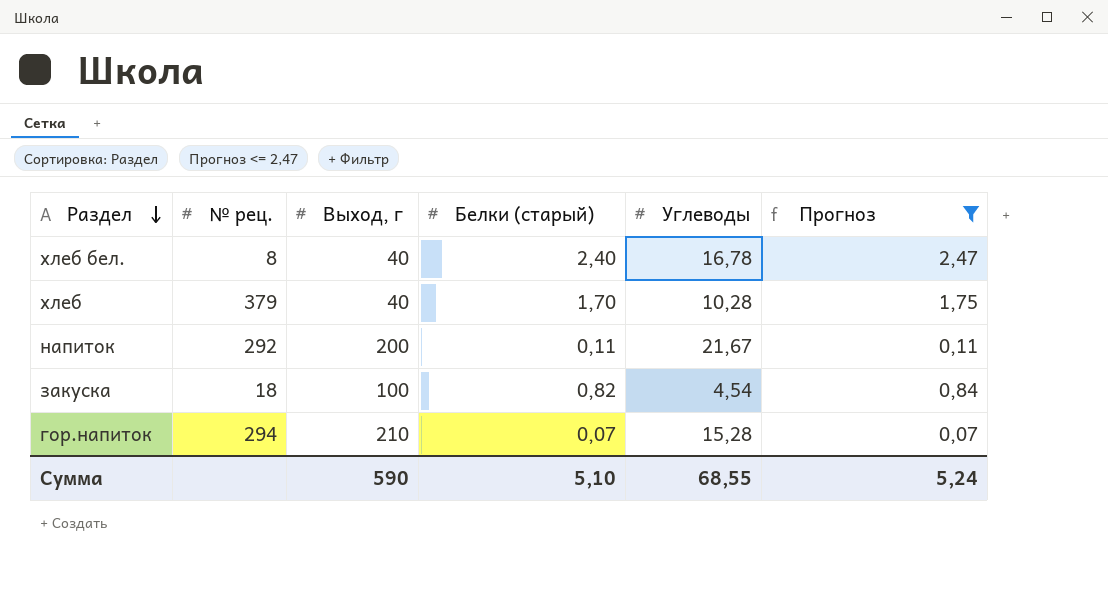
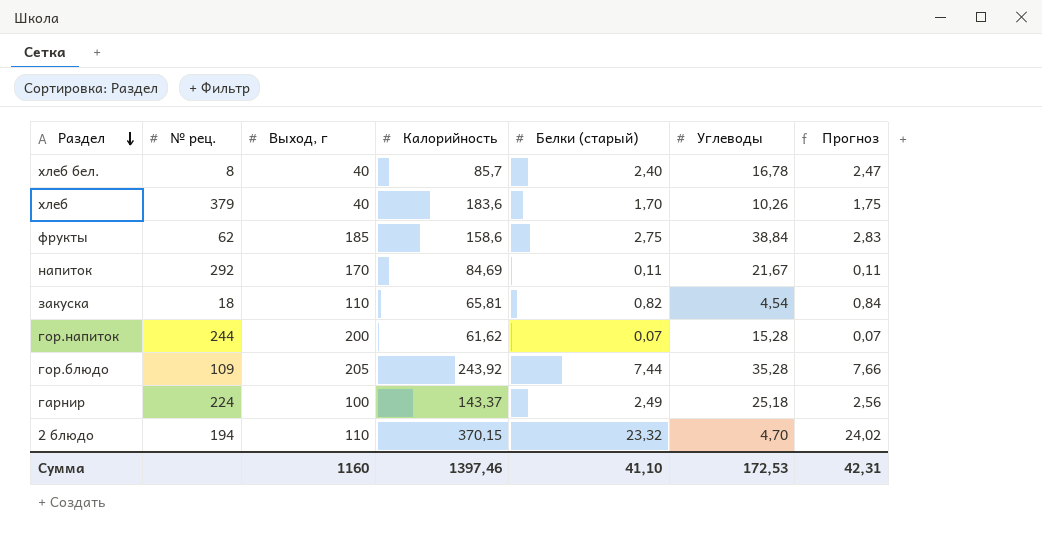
filter: Прогноз <= 2,47 -> none
column Калорийность | position: none -> 4
хлеб | Углеводы: 10,28 -> 10,26
напиток | Выход, г: 200 -> 170
закуска | Выход, г: 100 -> 110
гор.напиток | № рец.: 294 -> 244
гор.напиток | Выход, г: 210 -> 200
Сумма | Выход, г: 590 -> 1160
Сумма | Белки (старый): 5,10 -> 41,10
Сумма | Углеводы: 68,55 -> 172,53
Сумма | Прогноз: 5,24 -> 42,31

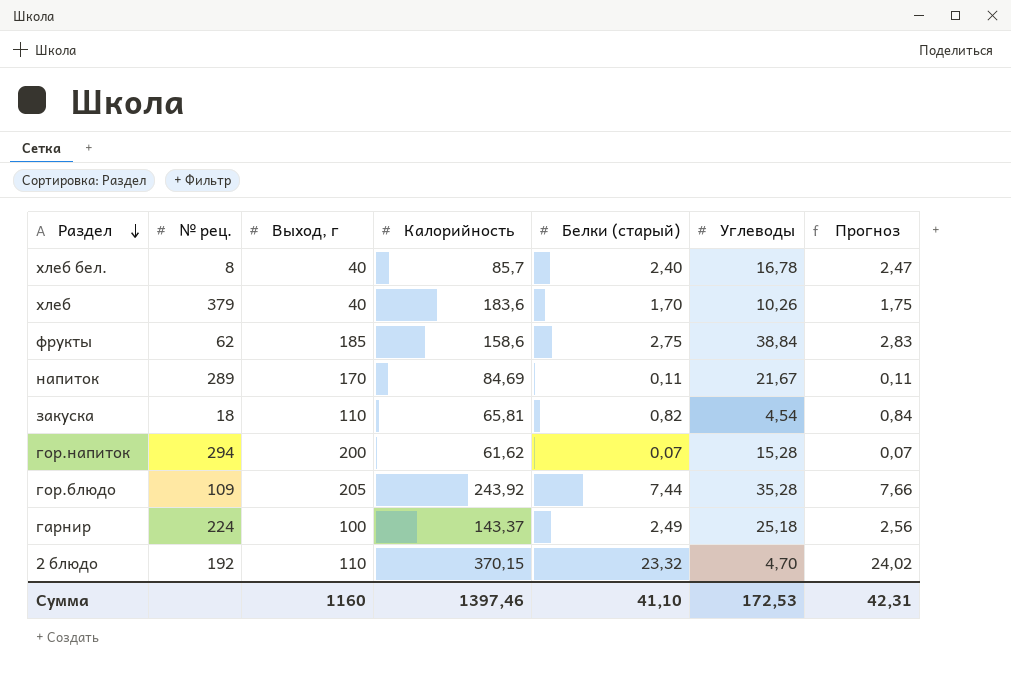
напиток | № рец.: 292 -> 289
гор.напиток | № рец.: 244 -> 294
2 блюдо | № рец.: 194 -> 192

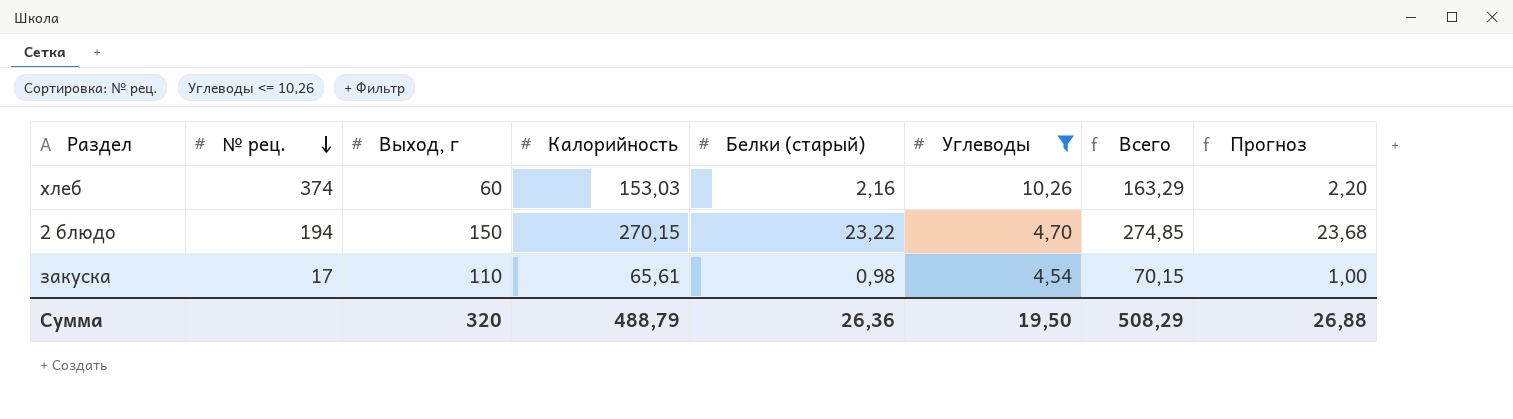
filter: none -> Углеводы <= 10,26
row order: Раздел descending -> № рец. descending
column Всего | formula: none -> [Калорийность] + [Углеводы]
column Прогноз | formula: [Белки (старый)] * 1,03 -> [Белки (старый)] * 1,02
хлеб | № рец.: 379 -> 374
хлеб | Выход, г: 40 -> 60
хлеб | Калорийность: 183,6 -> 153,03
хлеб | Белки (старый): 1,70 -> 2,16
2 блюдо | № рец.: 192 -> 194
2 блюдо | Выход, г: 110 -> 150
2 блюдо | Калорийность: 370,15 -> 270,15
2 блюдо | Белки (старый): 23,32 -> 23,22
закуска | № рец.: 18 -> 17
закуска | Калорийность: 65,81 -> 65,61
закуска | Белки (старый): 0,82 -> 0,98
Сумма | Выход, г: 1160 -> 320
Сумма | Калорийность: 1397,46 -> 488,79
Сумма | Белки (старый): 41,10 -> 26,36
Сумма | Углеводы: 172,53 -> 19,50
Сумма | Прогноз: 42,31 -> 26,88

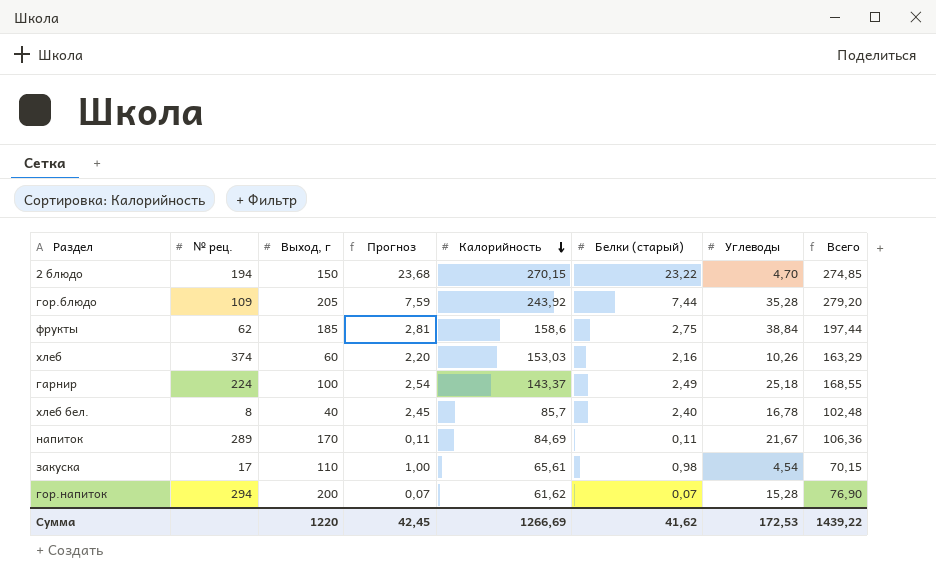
filter: Углеводы <= 10,26 -> none
row order: № рец. descending -> Калорийность descending
column Прогноз | position: 8 -> 4
Сумма | Выход, г: 320 -> 1220
Сумма | Прогноз: 26,88 -> 42,45
Сумма | Калорийность: 488,79 -> 1266,69
Сумма | Белки (старый): 26,36 -> 41,62
Сумма | Углеводы: 19,50 -> 172,53
Сумма | Всего: 508,29 -> 1439,22

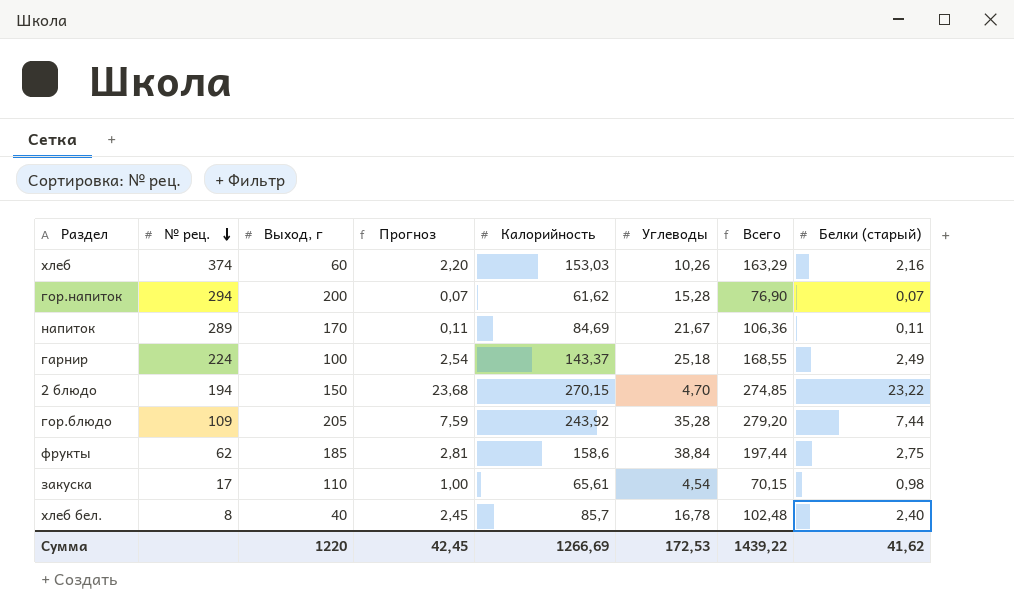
row order: Калорийность descending -> № рец. descending
column Белки (старый) | position: 6 -> 8

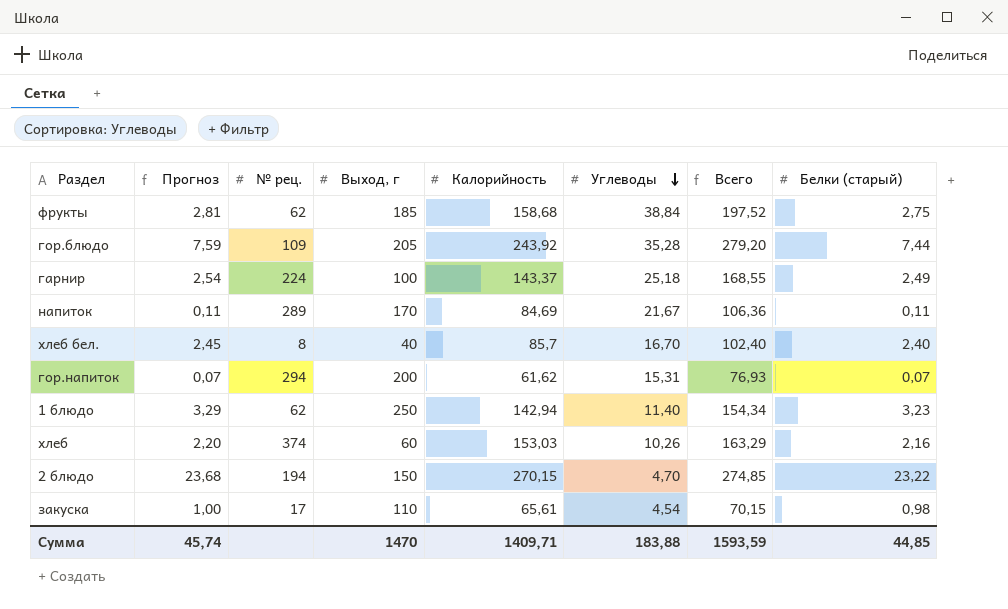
row order: № рец. descending -> Углеводы descending
column Прогноз | position: 4 -> 2
фрукты | Калорийность: 158,6 -> 158,68
фрукты | Всего: 197,44 -> 197,52
хлеб бел. | Углеводы: 16,78 -> 16,70
хлеб бел. | Всего: 102,48 -> 102,40
гор.напиток | Углеводы: 15,28 -> 15,31
гор.напиток | Всего: 76,90 -> 76,93
row 1 блюдо: none -> 3,29 | 62 | 250 | 142,94 | 11,40 | 154,34 | 3,23
Сумма | Прогноз: 42,45 -> 45,74
Сумма | Выход, г: 1220 -> 1470
Сумма | Калорийность: 1266,69 -> 1409,71
Сумма | Углеводы: 172,53 -> 183,88
Сумма | Всего: 1439,22 -> 1593,59
Сумма | Белки (старый): 41,62 -> 44,85

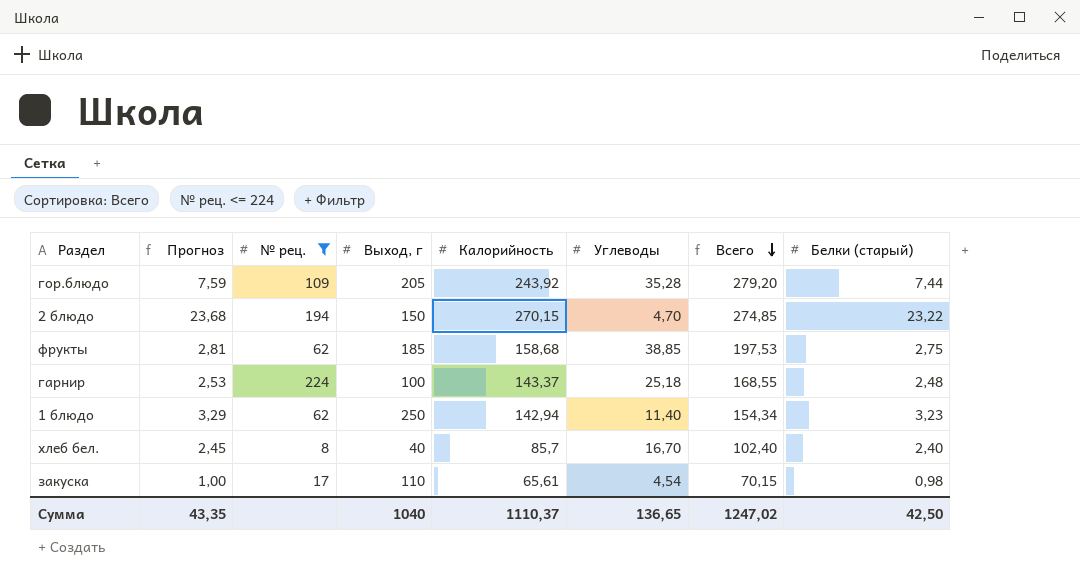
filter: none -> № рец. <= 224
row order: Углеводы descending -> Всего descending
фрукты | Углеводы: 38,84 -> 38,85
фрукты | Всего: 197,52 -> 197,53
гарнир | Прогноз: 2,54 -> 2,53
гарнир | Белки (старый): 2,49 -> 2,48
Сумма | Прогноз: 45,74 -> 43,35
Сумма | Выход, г: 1470 -> 1040
Сумма | Калорийность: 1409,71 -> 1110,37
Сумма | Углеводы: 183,88 -> 136,65
Сумма | Всего: 1593,59 -> 1247,02
Сумма | Белки (старый): 44,85 -> 42,50

